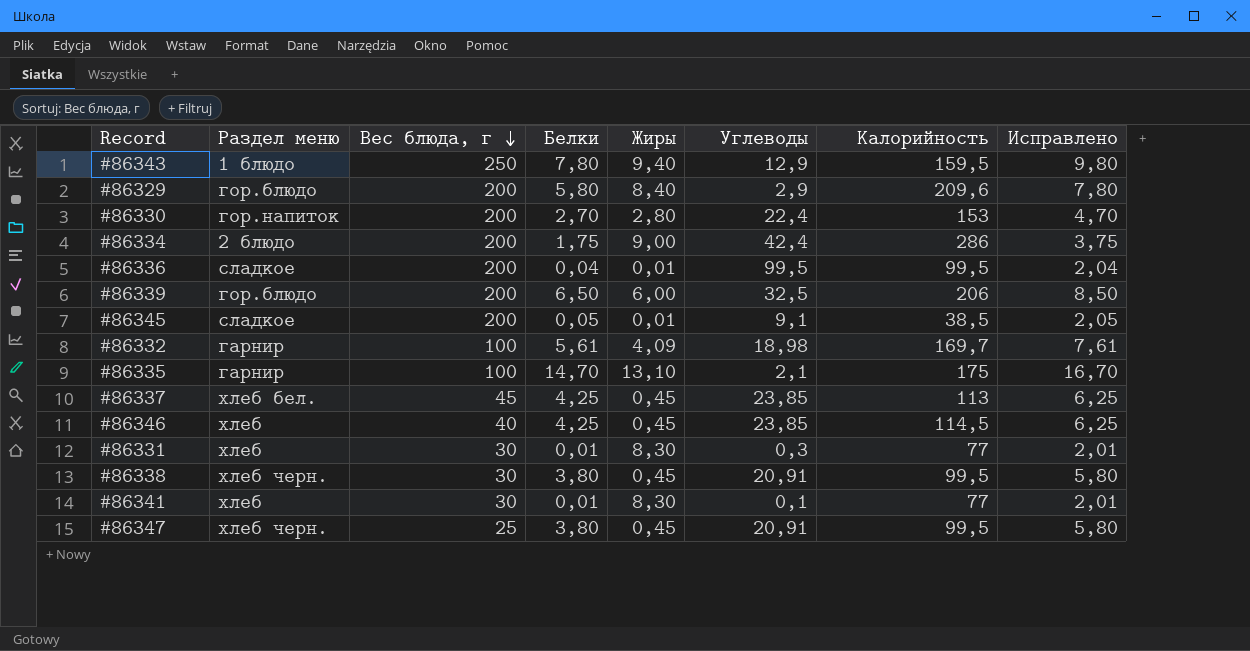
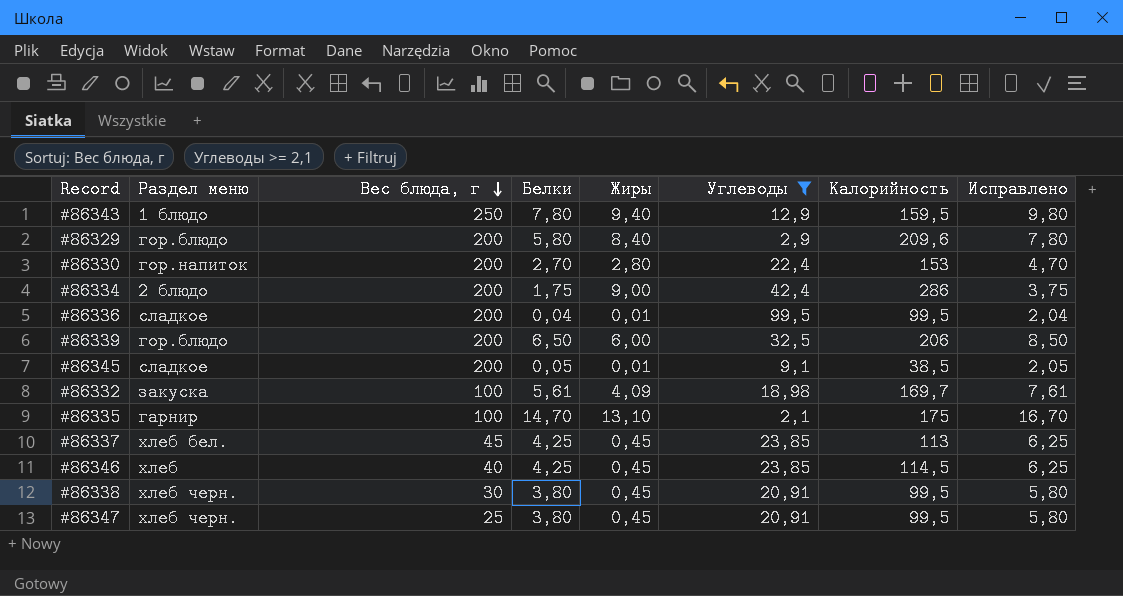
filter: none -> Углеводы >= 2,1
#86332 | Раздел меню: гарнир -> закуска

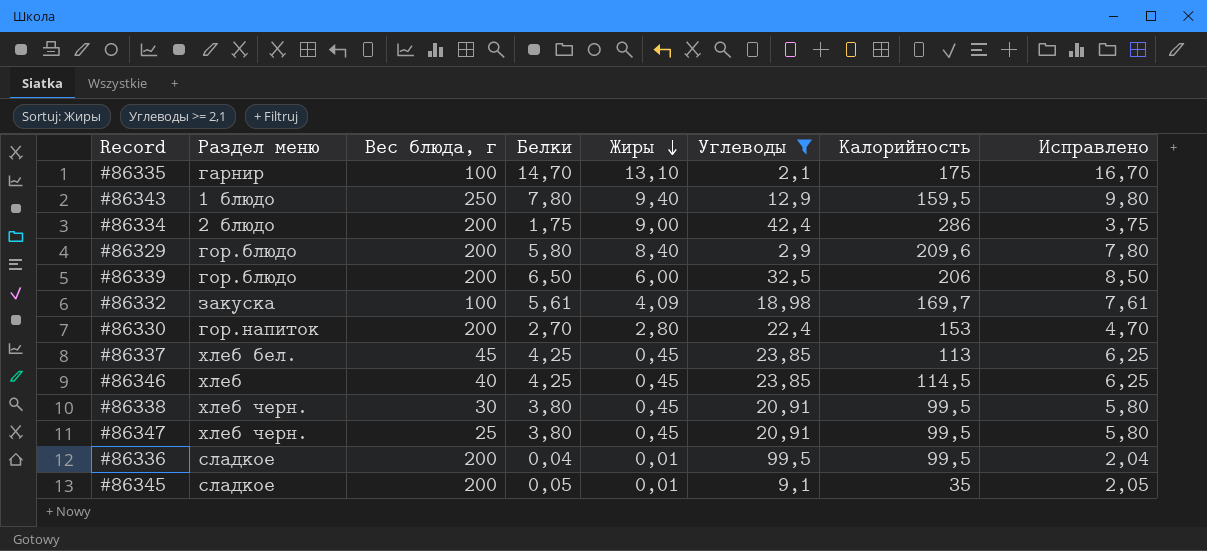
row order: Вес блюда, г descending -> Жиры descending
#86345 | Калорийность: 38,5 -> 35

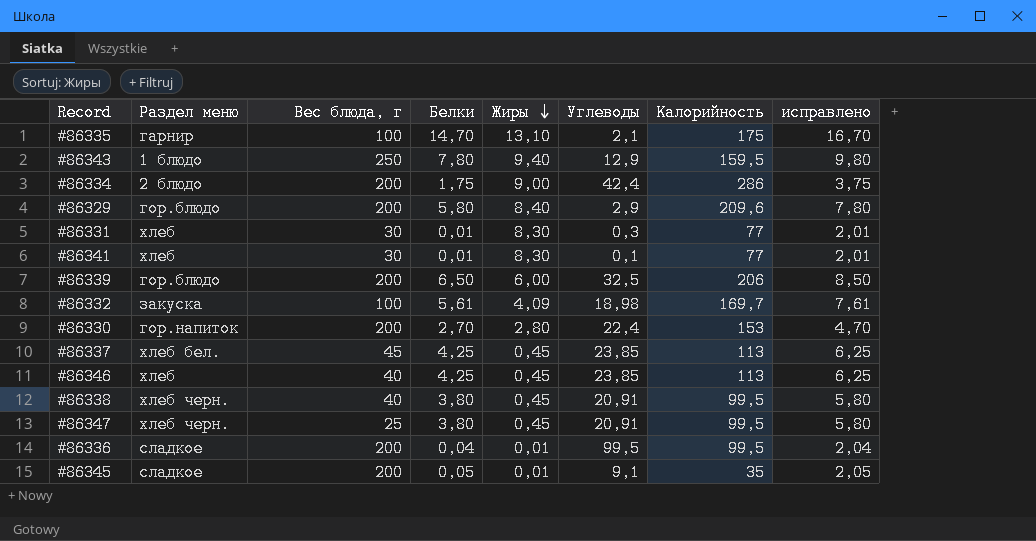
filter: Углеводы >= 2,1 -> none
column name: Исправлено -> исправлено
#86346 | Калорийность: 114,5 -> 113
#86338 | Вес блюда, г: 30 -> 40

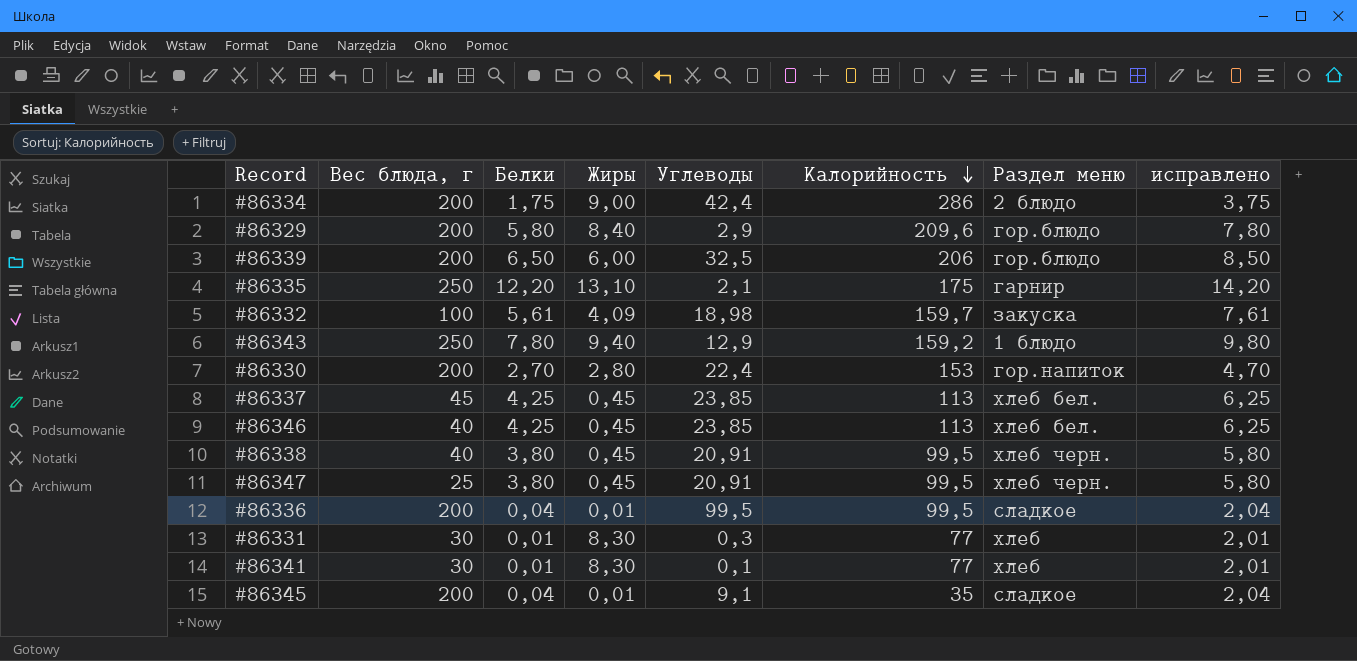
row order: Жиры descending -> Калорийность descending
column Раздел меню | position: 2 -> 7
#86335 | Вес блюда, г: 100 -> 250
#86335 | Белки: 14,70 -> 12,20
#86335 | исправлено: 16,70 -> 14,20
#86332 | Калорийность: 169,7 -> 159,7
#86343 | Калорийность: 159,5 -> 159,2
#86346 | Раздел меню: хлеб -> хлеб бел.
#86345 | Белки: 0,05 -> 0,04
#86345 | исправлено: 2,05 -> 2,04

